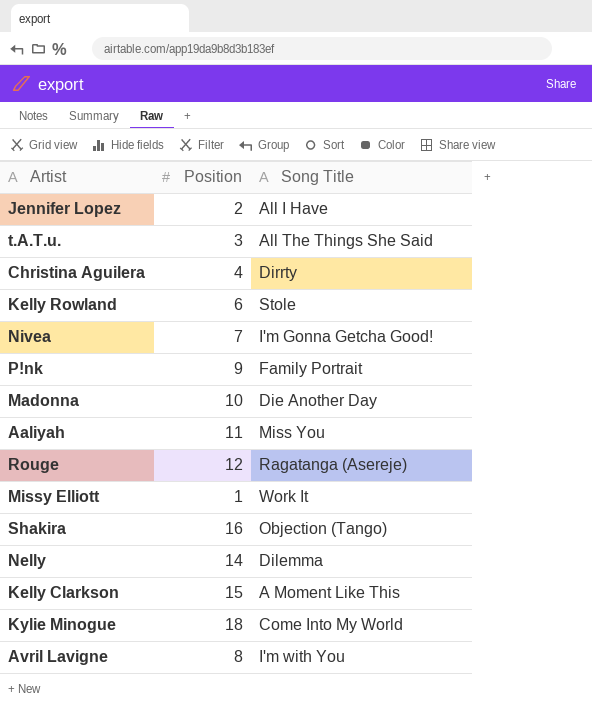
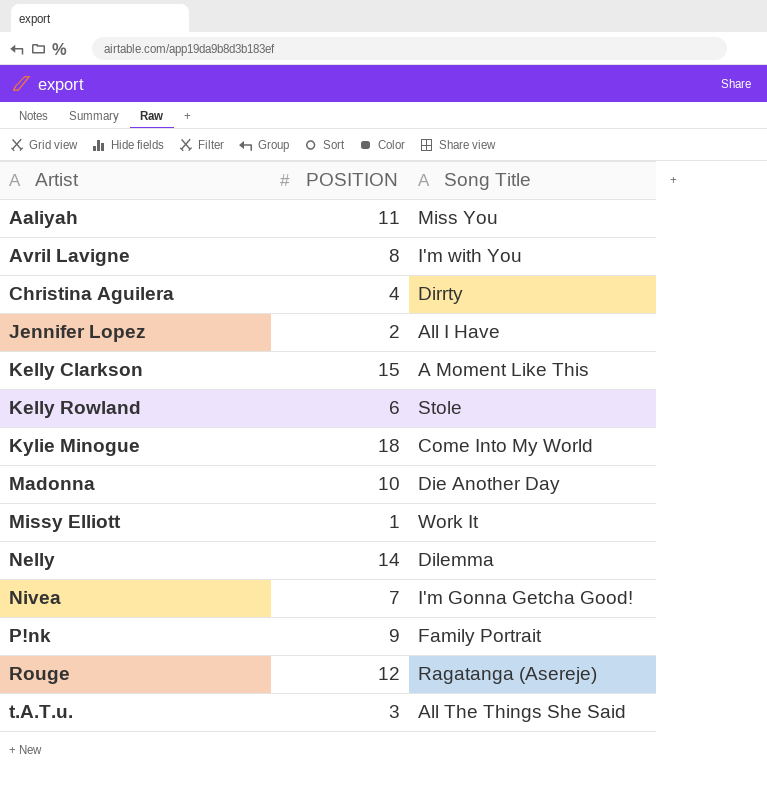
row order: none -> Artist ascending
column name: Position -> POSITION
row Shakira: 16 | Objection (Tango) -> none

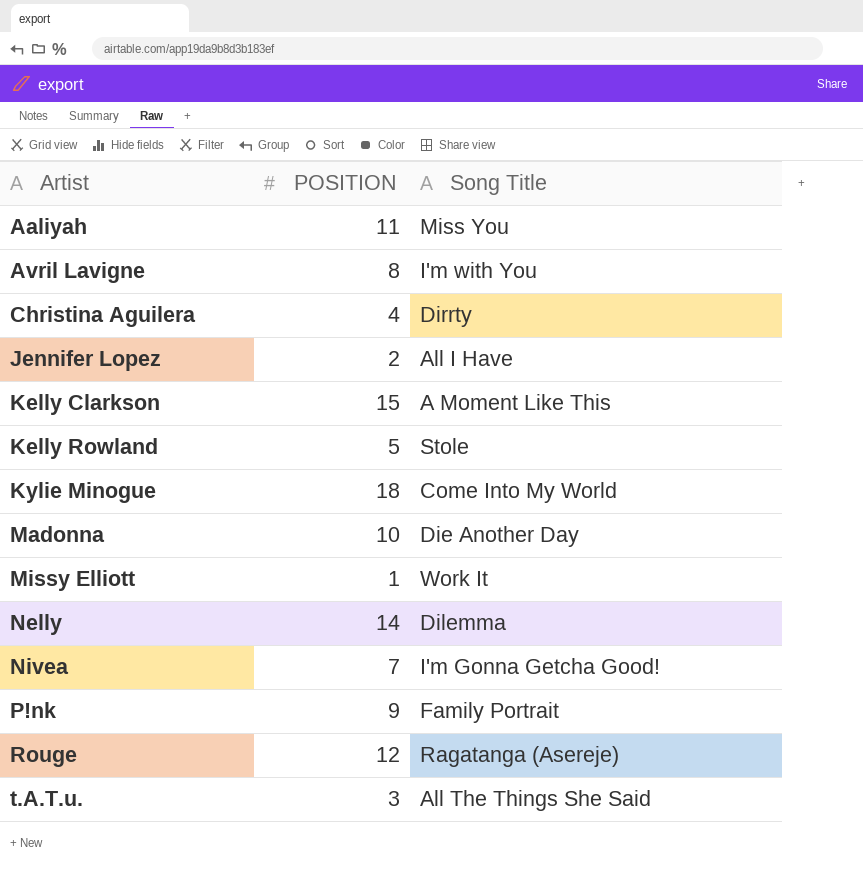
Kelly Rowland | POSITION: 6 -> 5

